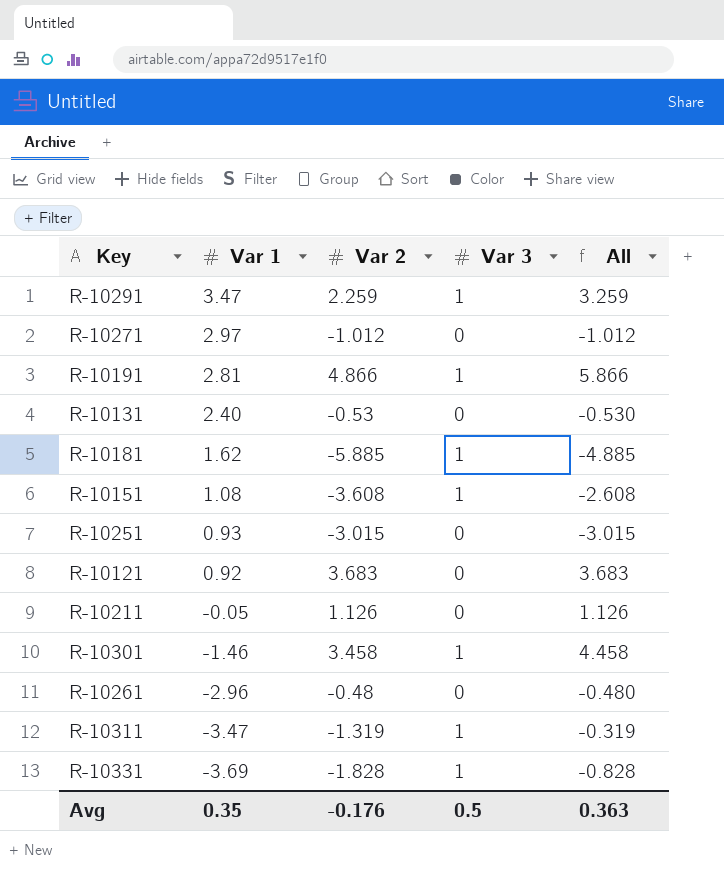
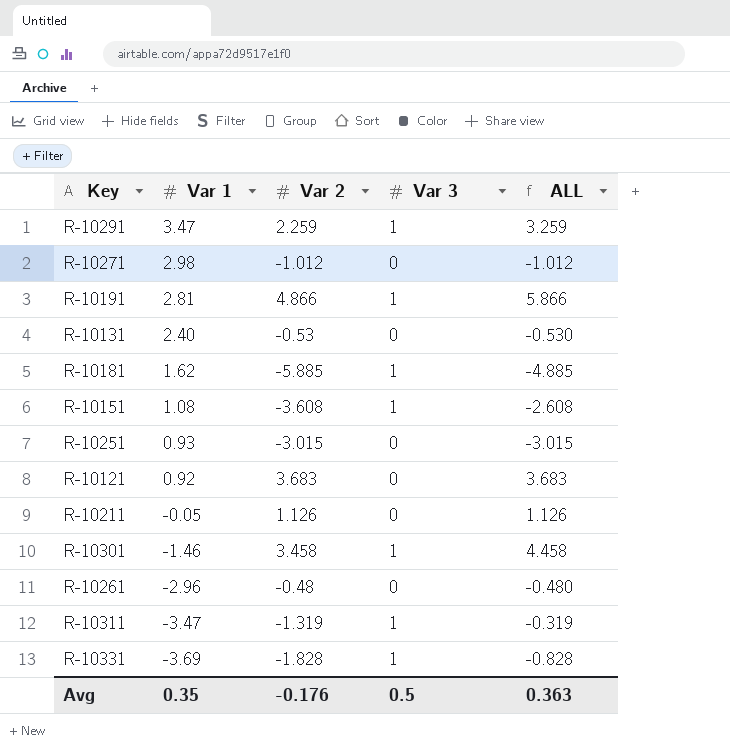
column name: All -> ALL
R-10271 | Var 1: 2.97 -> 2.98

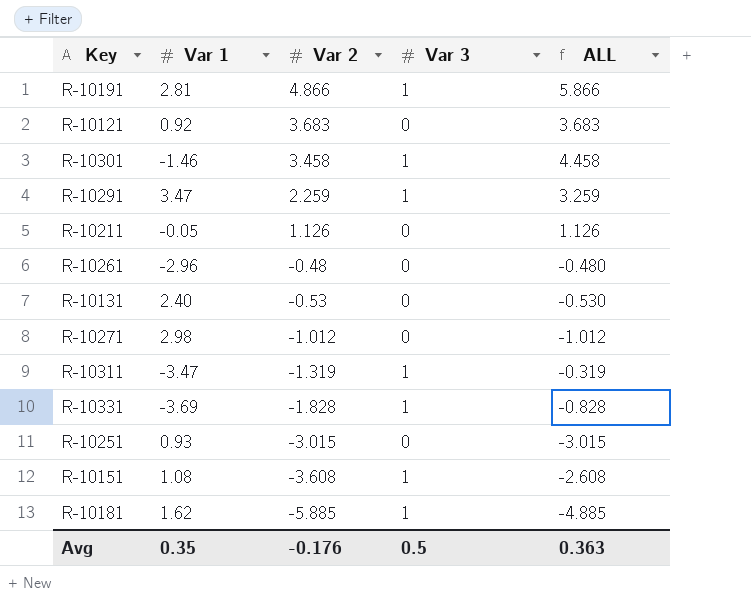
row order: Var 1 descending -> Var 2 descending

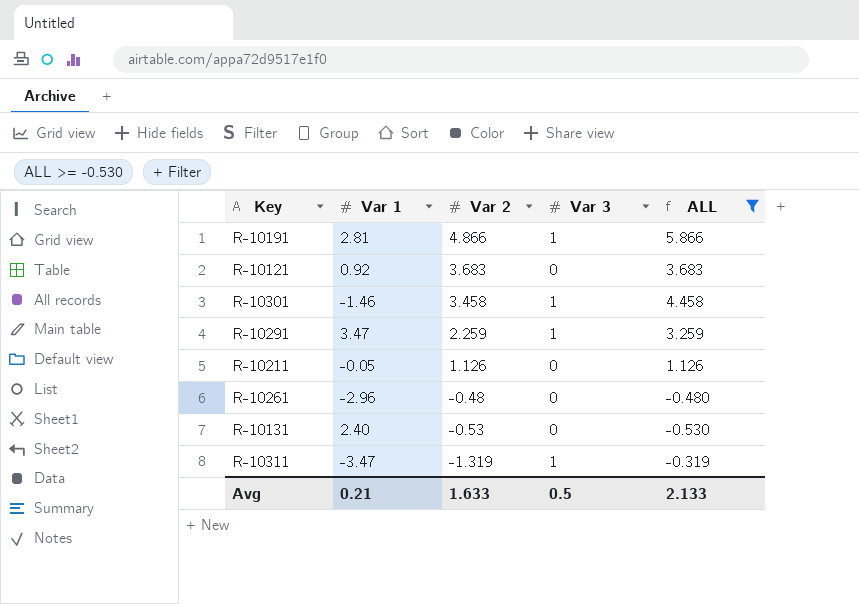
filter: none -> ALL >= -0.530
Avg | Var 1: 0.35 -> 0.21
Avg | Var 2: -0.176 -> 1.633
Avg | ALL: 0.363 -> 2.133

